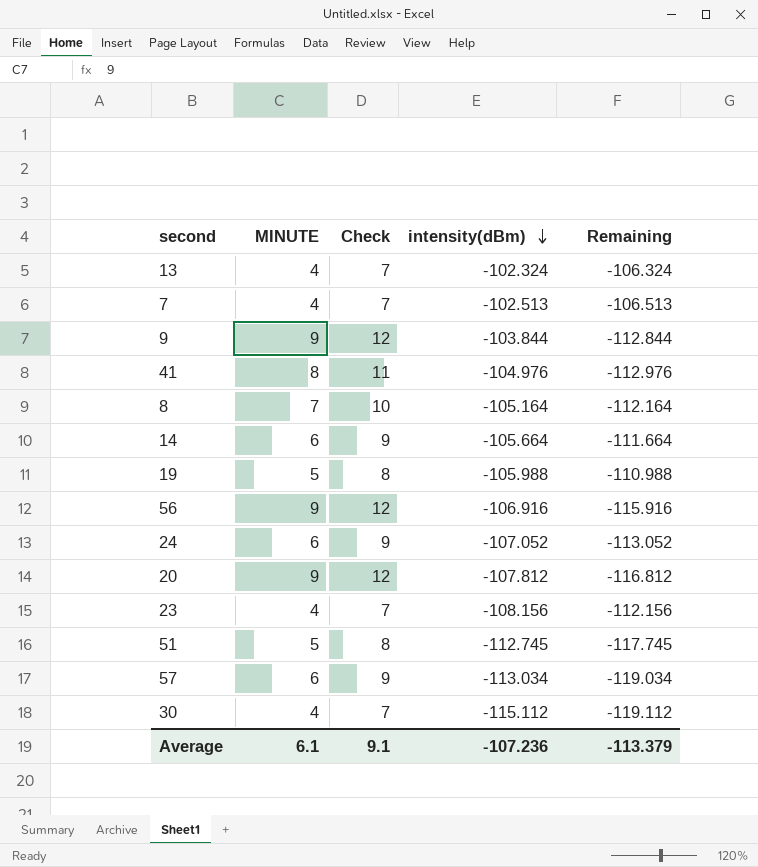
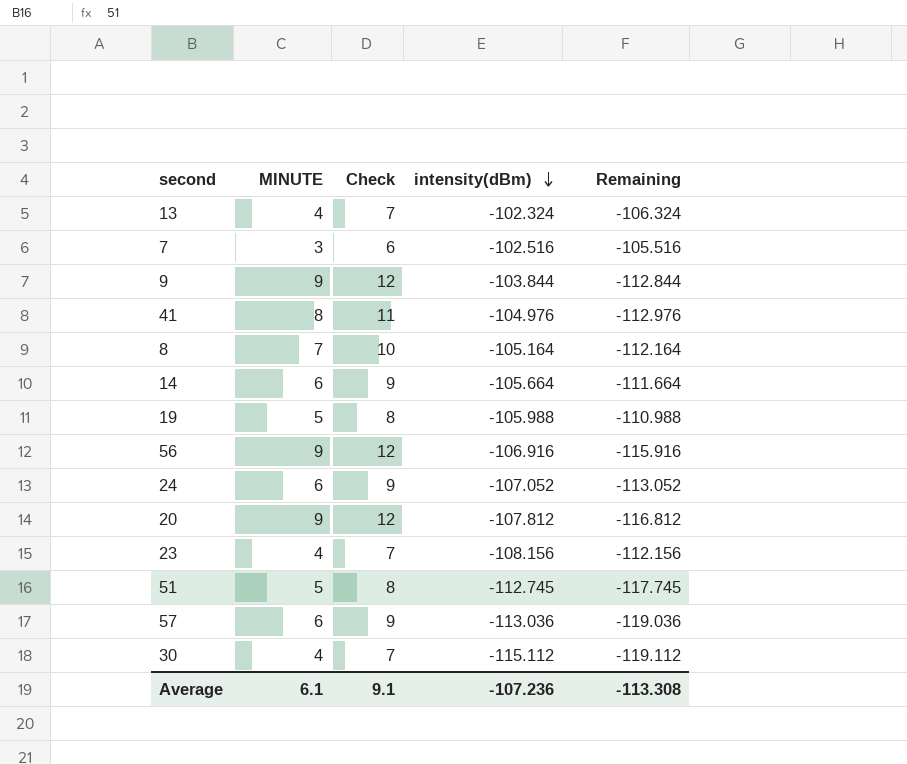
7 | MINUTE: 4 -> 3
7 | Check: 7 -> 6
7 | intensity(dBm): -102.513 -> -102.516
7 | Remaining: -106.513 -> -105.516
57 | intensity(dBm): -113.034 -> -113.036
57 | Remaining: -119.034 -> -119.036
Average | Remaining: -113.379 -> -113.308

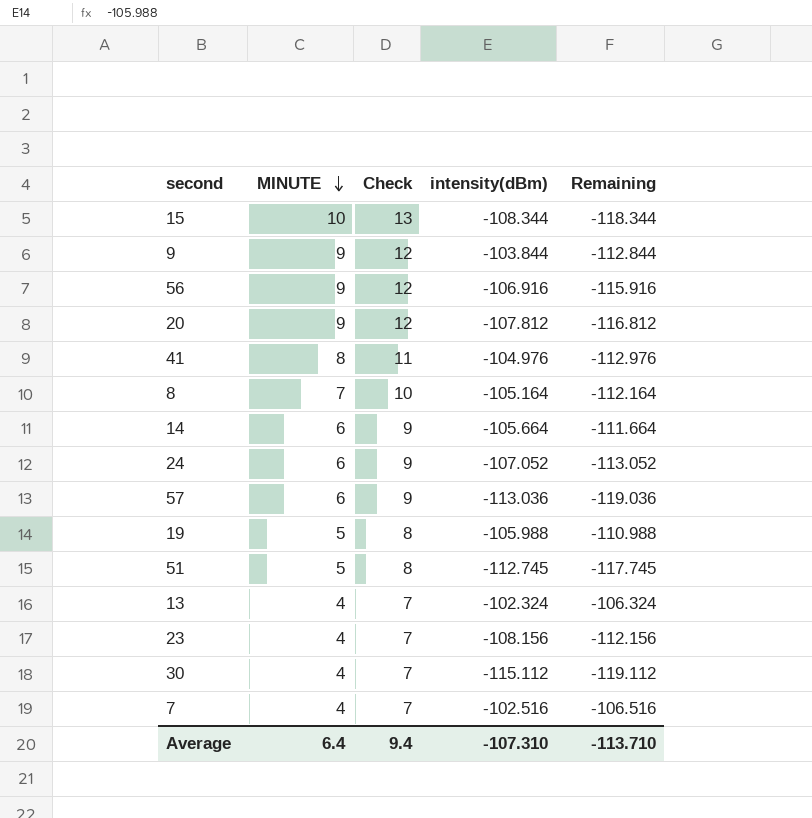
row order: intensity(dBm) descending -> MINUTE descending
row 15: none -> 10 | 13 | -108.344 | -118.344
7 | MINUTE: 3 -> 4
7 | Check: 6 -> 7
7 | Remaining: -105.516 -> -106.516
Average | MINUTE: 6.1 -> 6.4
Average | Check: 9.1 -> 9.4
Average | intensity(dBm): -107.236 -> -107.310
Average | Remaining: -113.308 -> -113.710

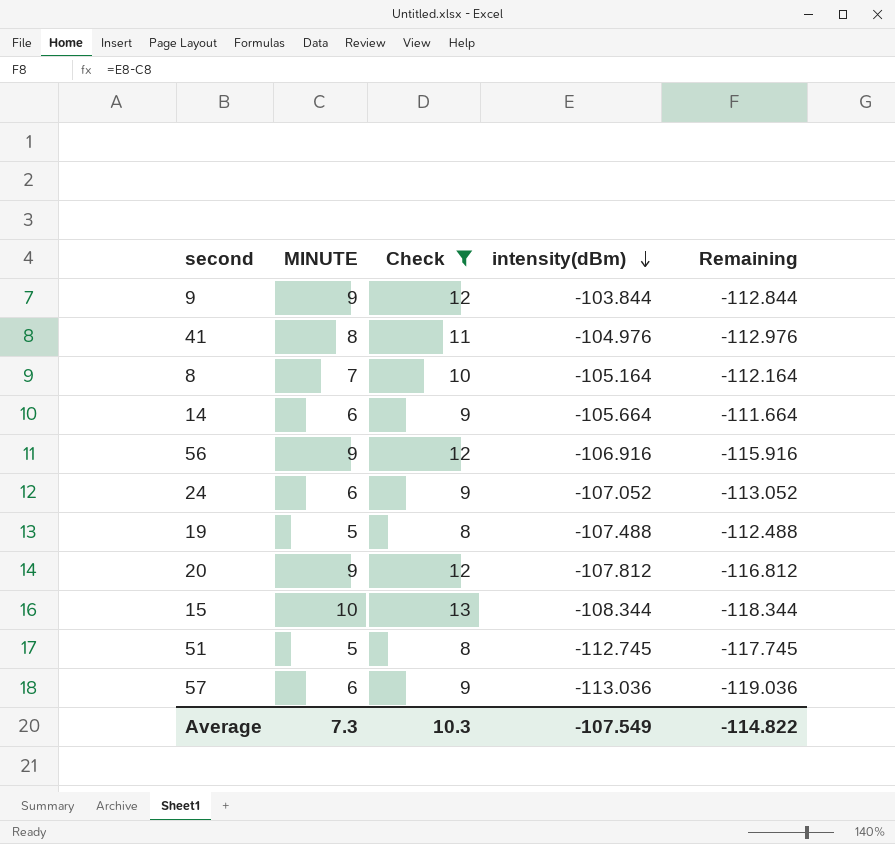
filter: none -> Check != 7
row order: MINUTE descending -> intensity(dBm) descending
19 | intensity(dBm): -105.988 -> -107.488
19 | Remaining: -110.988 -> -112.488
Average | MINUTE: 6.4 -> 7.3
Average | Check: 9.4 -> 10.3
Average | intensity(dBm): -107.310 -> -107.549
Average | Remaining: -113.710 -> -114.822

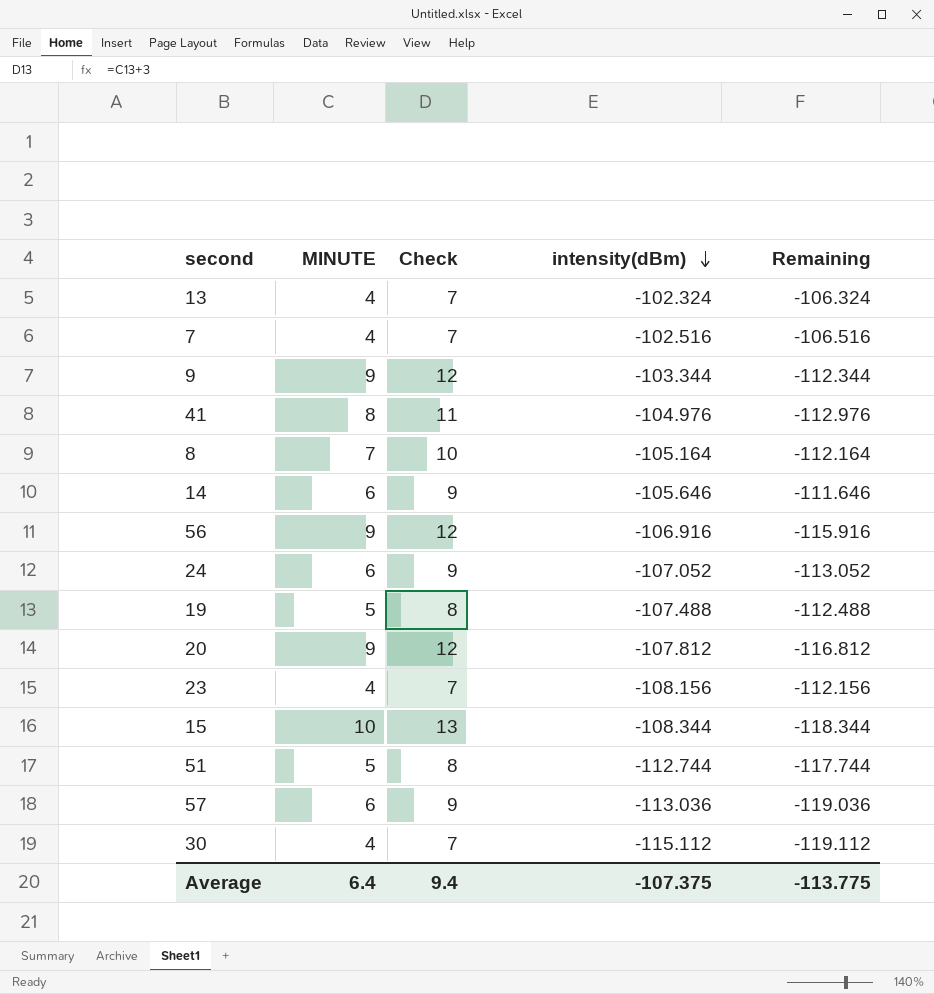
filter: Check != 7 -> none
9 | intensity(dBm): -103.844 -> -103.344
9 | Remaining: -112.844 -> -112.344
14 | intensity(dBm): -105.664 -> -105.646
14 | Remaining: -111.664 -> -111.646
51 | intensity(dBm): -112.745 -> -112.744
51 | Remaining: -117.745 -> -117.744
Average | MINUTE: 7.3 -> 6.4
Average | Check: 10.3 -> 9.4
Average | intensity(dBm): -107.549 -> -107.375
Average | Remaining: -114.822 -> -113.775

